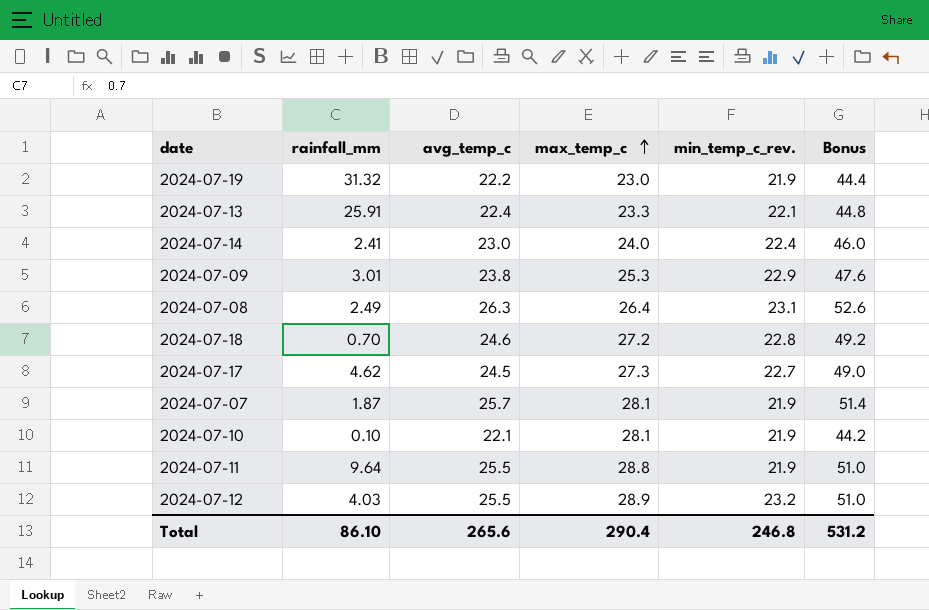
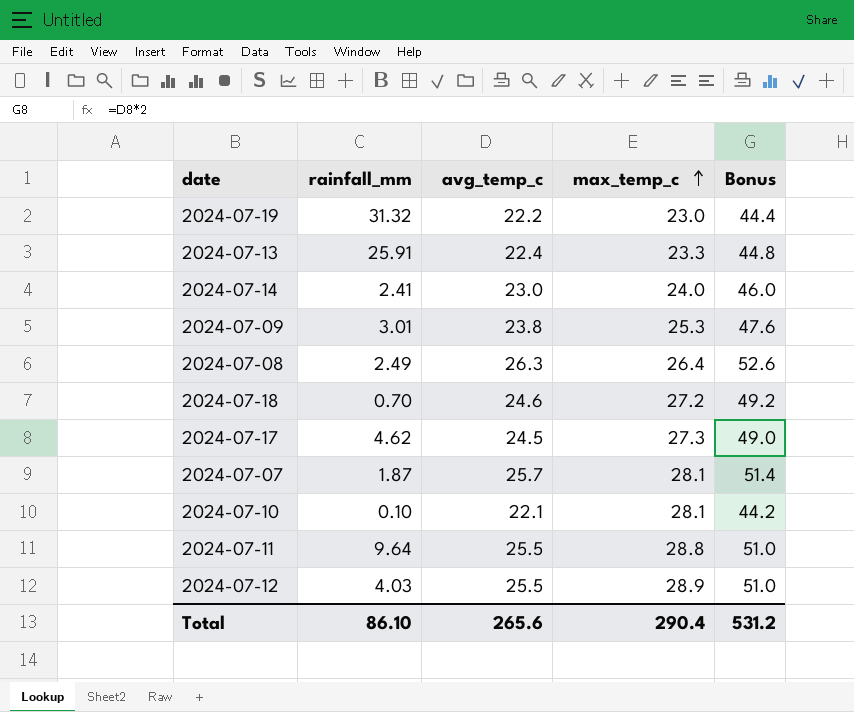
column min_temp_c_rev. | position: 5 -> none

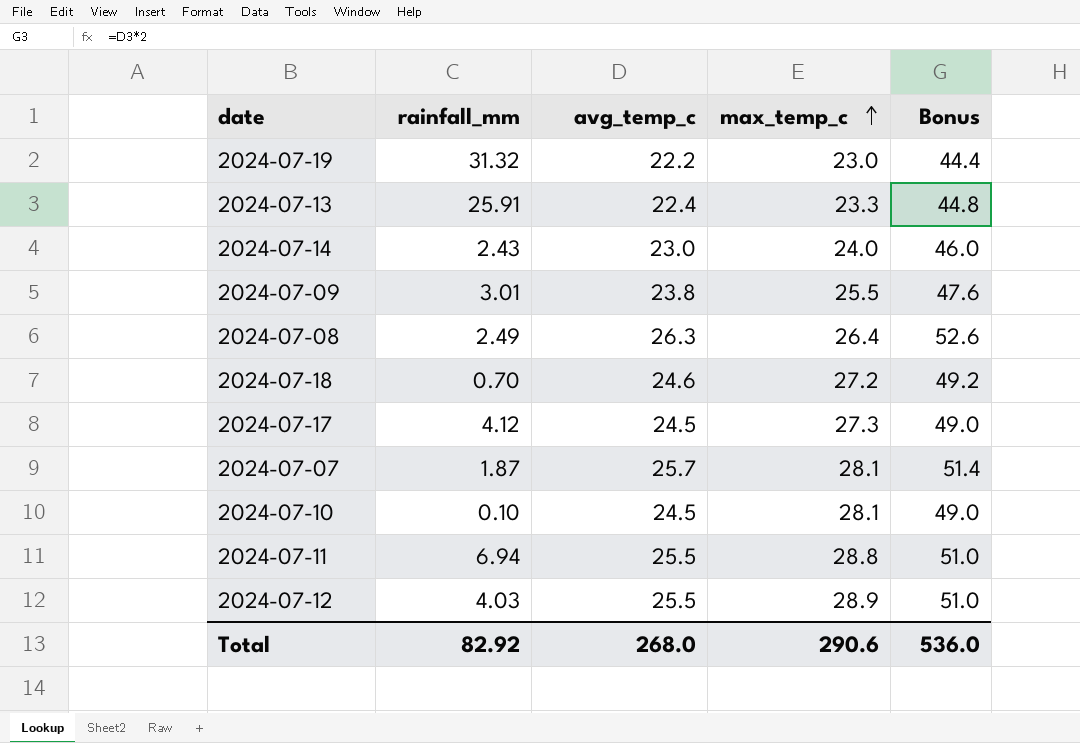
2024-07-14 | rainfall_mm: 2.41 -> 2.43
2024-07-09 | max_temp_c: 25.3 -> 25.5
2024-07-17 | rainfall_mm: 4.62 -> 4.12
2024-07-10 | avg_temp_c: 22.1 -> 24.5
2024-07-10 | Bonus: 44.2 -> 49.0
2024-07-11 | rainfall_mm: 9.64 -> 6.94
Total | rainfall_mm: 86.10 -> 82.92
Total | avg_temp_c: 265.6 -> 268.0
Total | max_temp_c: 290.4 -> 290.6
Total | Bonus: 531.2 -> 536.0

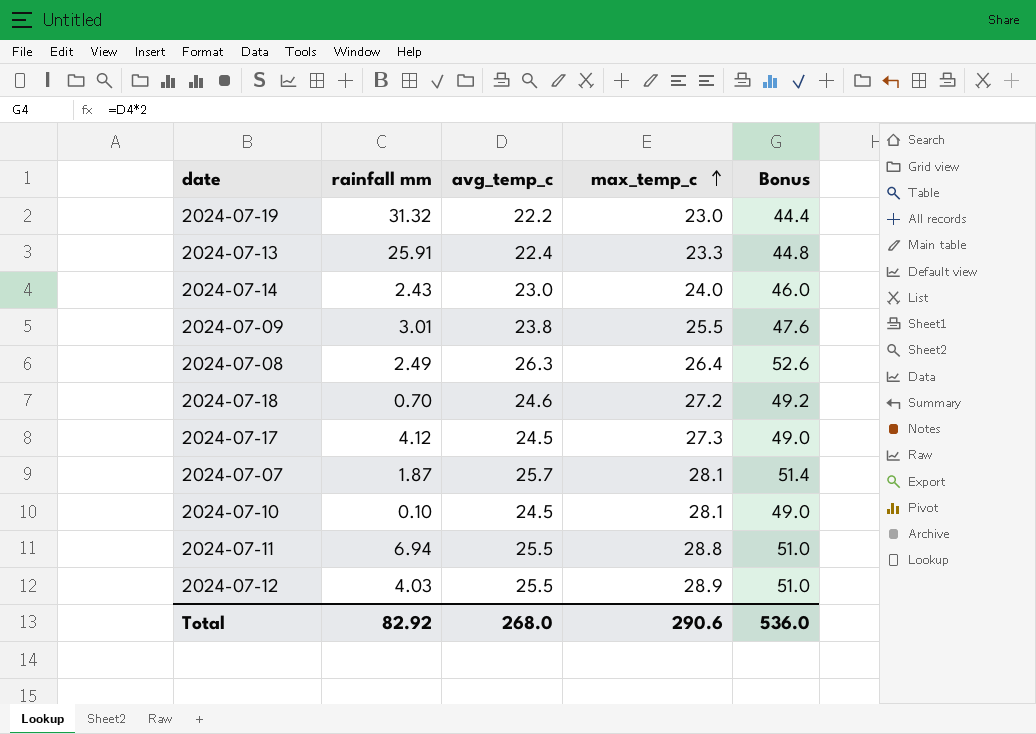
column name: rainfall_mm -> rainfall mm

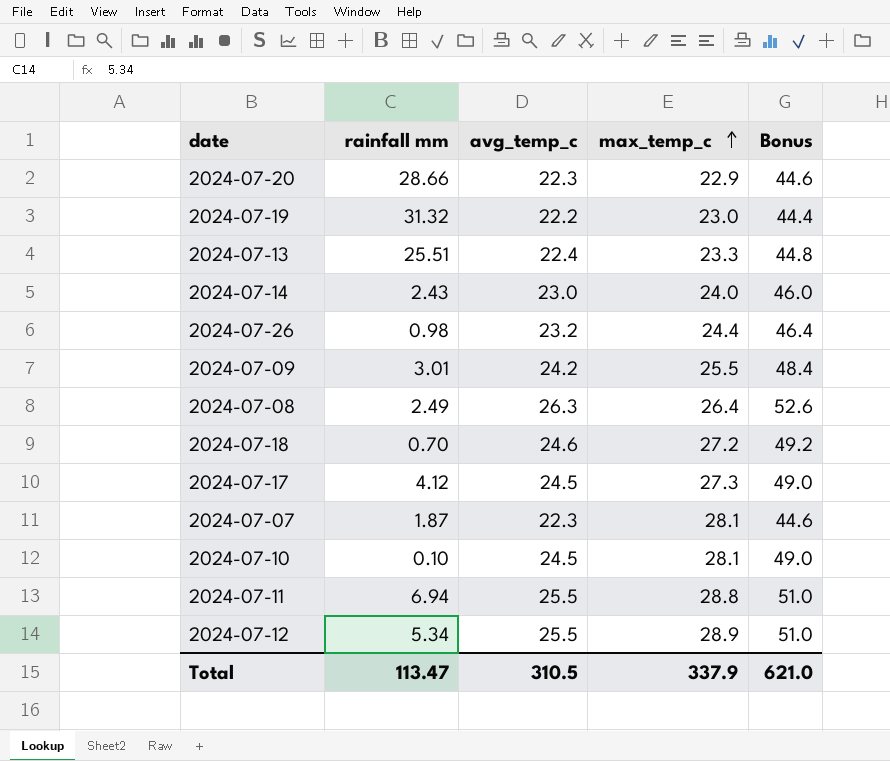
row 2024-07-20: none -> 28.66 | 22.3 | 22.9 | 44.6
2024-07-13 | rainfall mm: 25.91 -> 25.51
row 2024-07-26: none -> 0.98 | 23.2 | 24.4 | 46.4
2024-07-09 | avg_temp_c: 23.8 -> 24.2
2024-07-09 | Bonus: 47.6 -> 48.4
2024-07-07 | avg_temp_c: 25.7 -> 22.3
2024-07-07 | Bonus: 51.4 -> 44.6
2024-07-12 | rainfall mm: 4.03 -> 5.34
Total | rainfall mm: 82.92 -> 113.47
Total | avg_temp_c: 268.0 -> 310.5
Total | max_temp_c: 290.6 -> 337.9
Total | Bonus: 536.0 -> 621.0

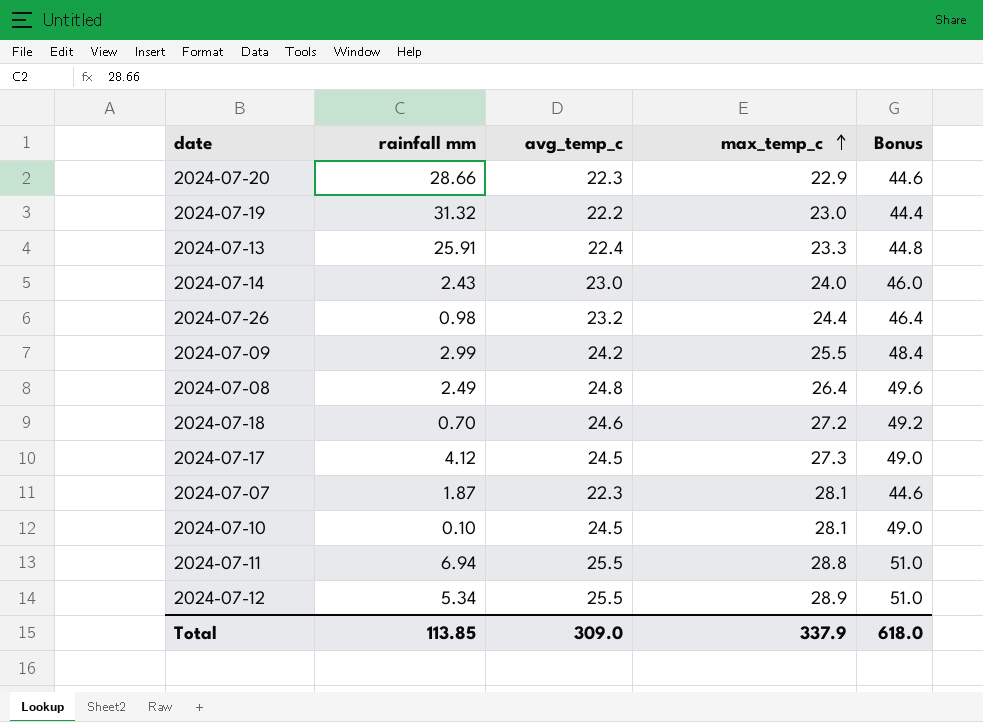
2024-07-13 | rainfall mm: 25.51 -> 25.91
2024-07-09 | rainfall mm: 3.01 -> 2.99
2024-07-08 | avg_temp_c: 26.3 -> 24.8
2024-07-08 | Bonus: 52.6 -> 49.6
Total | rainfall mm: 113.47 -> 113.85
Total | avg_temp_c: 310.5 -> 309.0
Total | Bonus: 621.0 -> 618.0

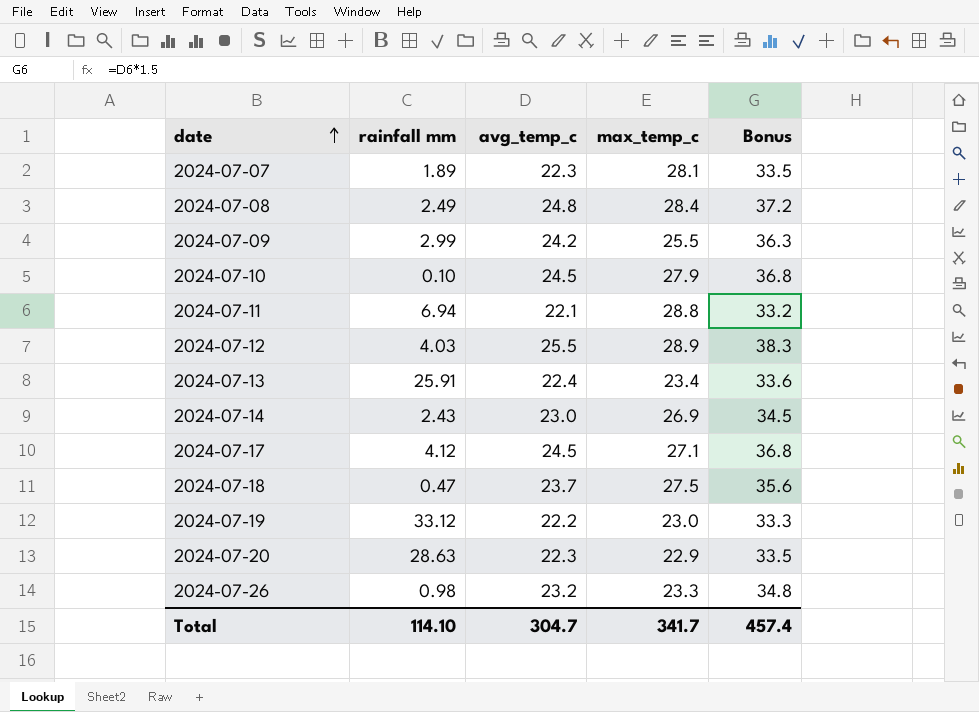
row order: max_temp_c ascending -> date ascending
column Bonus | formula: [avg_temp_c] * 2 -> [avg_temp_c] * 1.5
2024-07-07 | rainfall mm: 1.87 -> 1.89
2024-07-08 | max_temp_c: 26.4 -> 28.4
2024-07-10 | max_temp_c: 28.1 -> 27.9
2024-07-11 | avg_temp_c: 25.5 -> 22.1
2024-07-12 | rainfall mm: 5.34 -> 4.03
2024-07-13 | max_temp_c: 23.3 -> 23.4
2024-07-14 | max_temp_c: 24.0 -> 26.9
2024-07-17 | max_temp_c: 27.3 -> 27.1
2024-07-18 | rainfall mm: 0.70 -> 0.47
2024-07-18 | avg_temp_c: 24.6 -> 23.7
2024-07-18 | max_temp_c: 27.2 -> 27.5
2024-07-19 | rainfall mm: 31.32 -> 33.12
2024-07-20 | rainfall mm: 28.66 -> 28.63
2024-07-26 | max_temp_c: 24.4 -> 23.3
Total | rainfall mm: 113.85 -> 114.10
Total | avg_temp_c: 309.0 -> 304.7
Total | max_temp_c: 337.9 -> 341.7
Total | Bonus: 618.0 -> 457.4

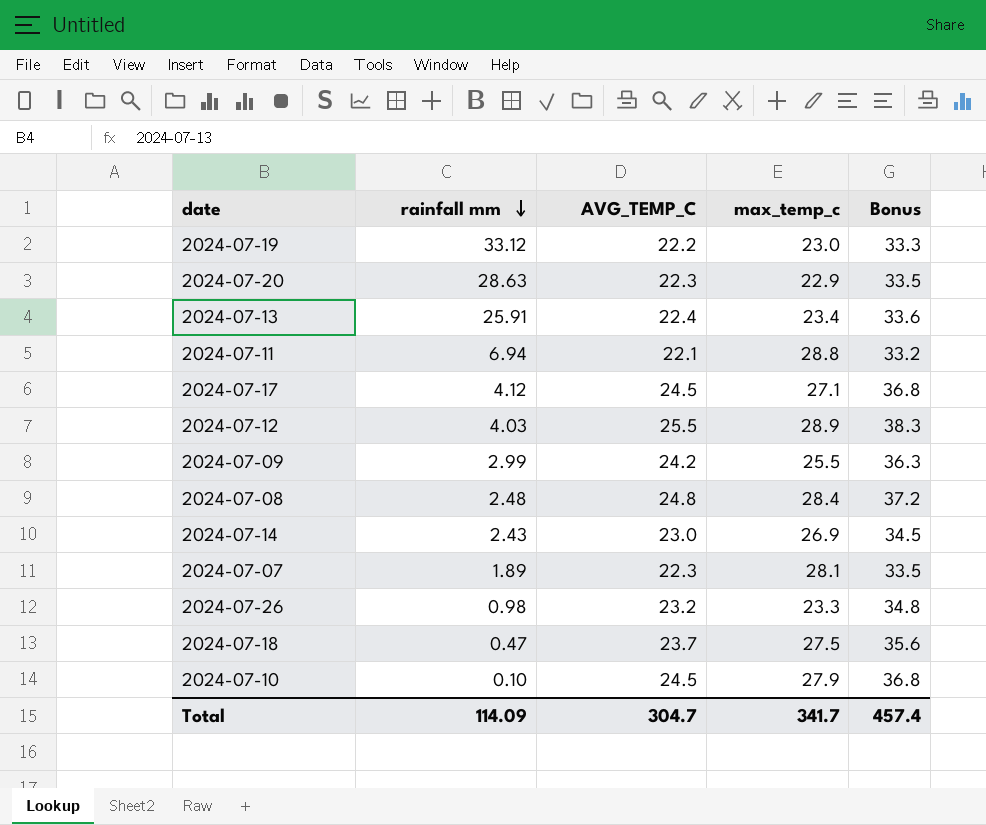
row order: date ascending -> rainfall mm descending
column name: avg_temp_c -> AVG_TEMP_C
2024-07-08 | rainfall mm: 2.49 -> 2.48
Total | rainfall mm: 114.10 -> 114.09

